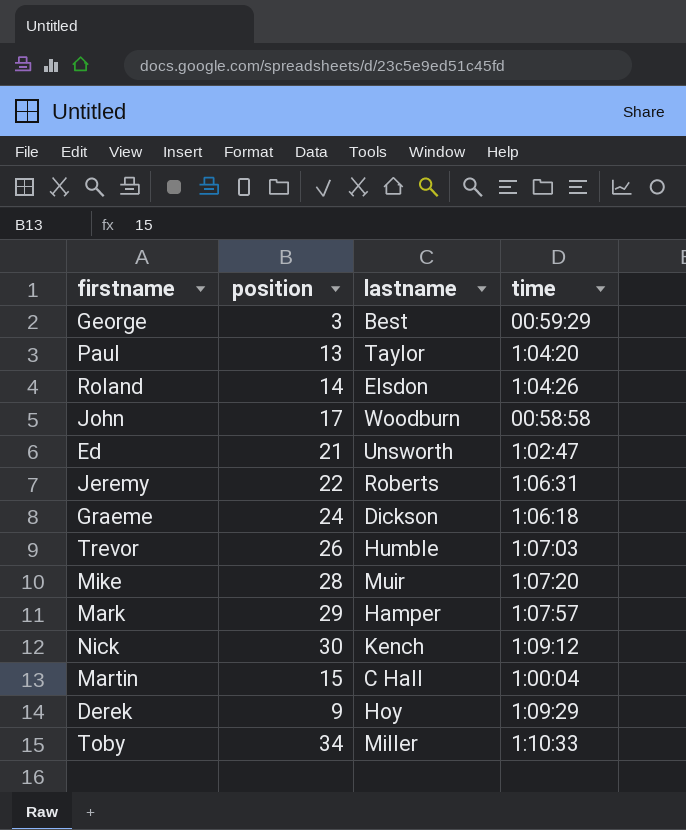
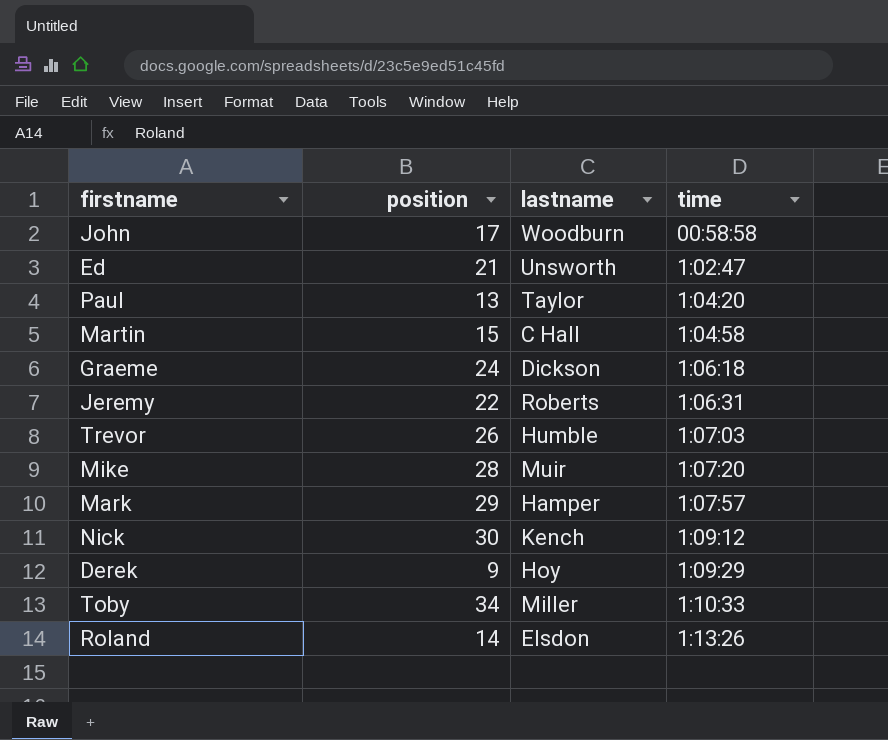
row order: none -> time ascending
row George: 3 | Best | 00:59:29 -> none
Martin | time: 1:00:04 -> 1:04:58
Roland | time: 1:04:26 -> 1:13:26

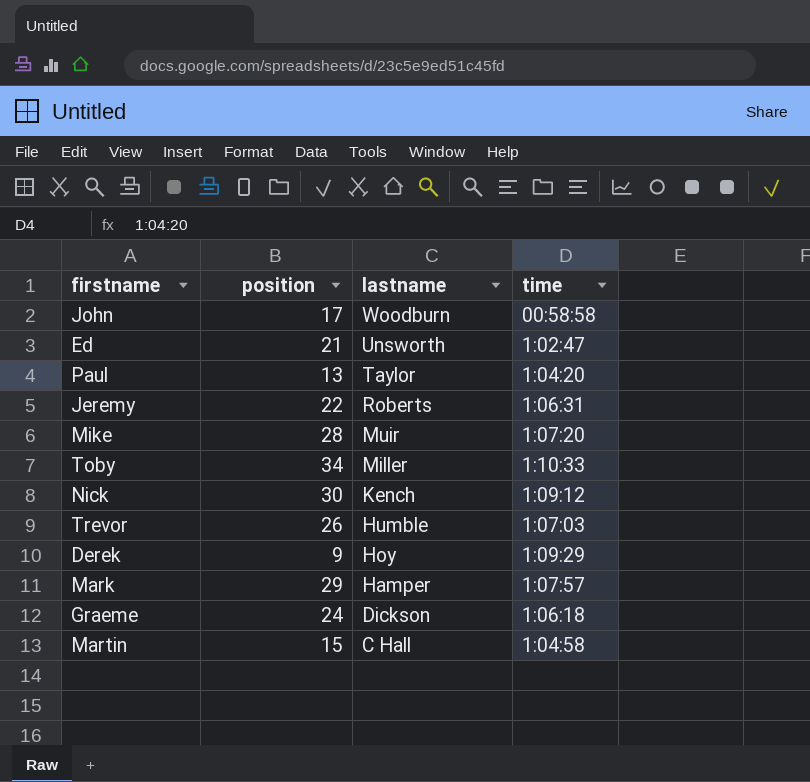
row order: time ascending -> lastname descending
row Roland: 14 | Elsdon | 1:13:26 -> none

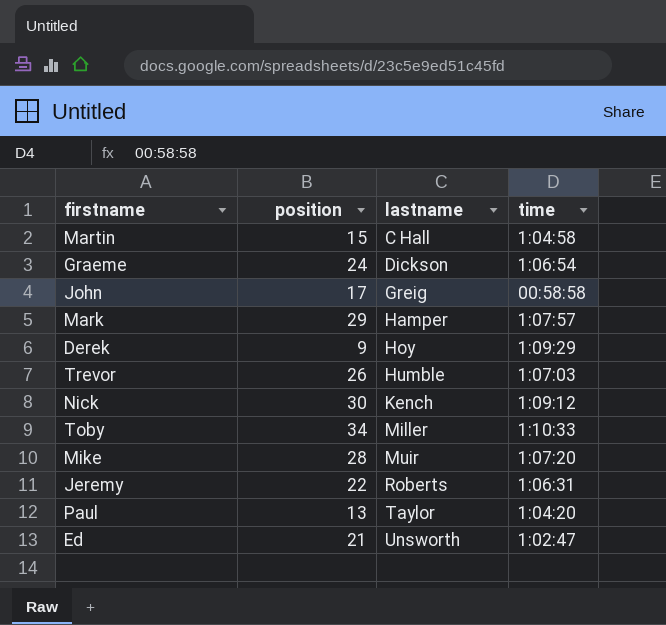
row order: lastname descending -> lastname ascending
Graeme | time: 1:06:18 -> 1:06:54
John | lastname: Woodburn -> Greig

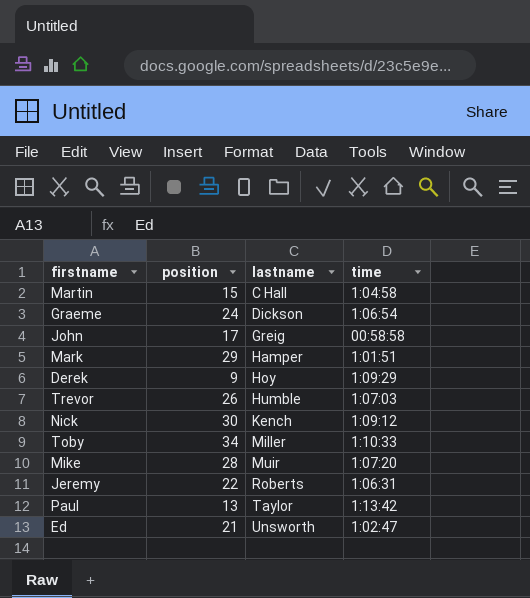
Mark | time: 1:07:57 -> 1:01:51
Paul | time: 1:04:20 -> 1:13:42

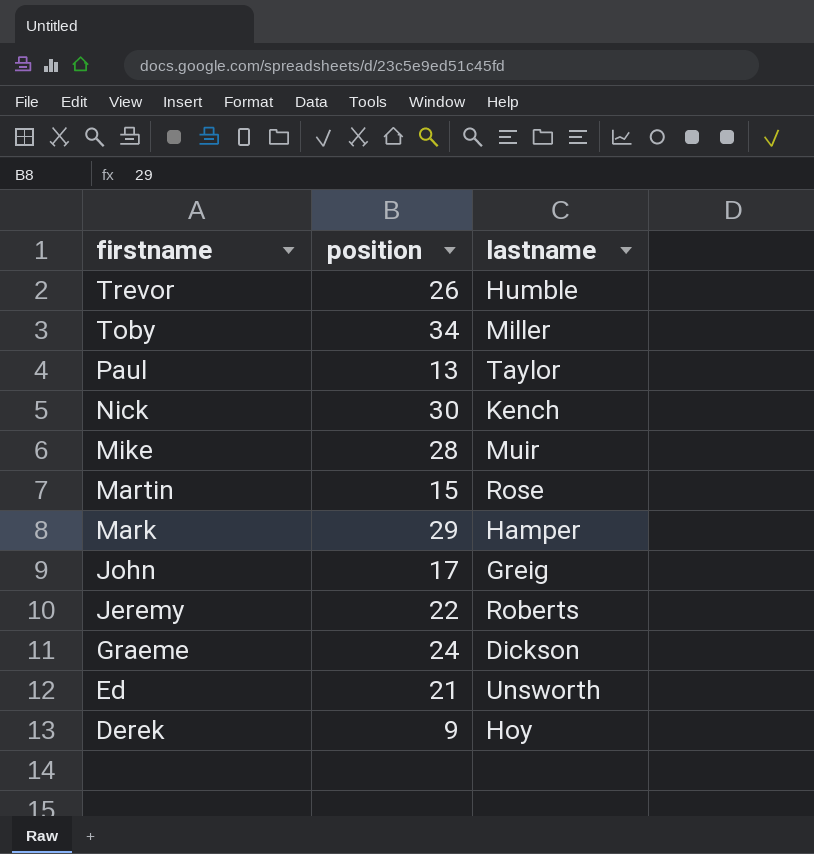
row order: lastname ascending -> firstname descending
column time | position: 4 -> none
Martin | lastname: C Hall -> Rose

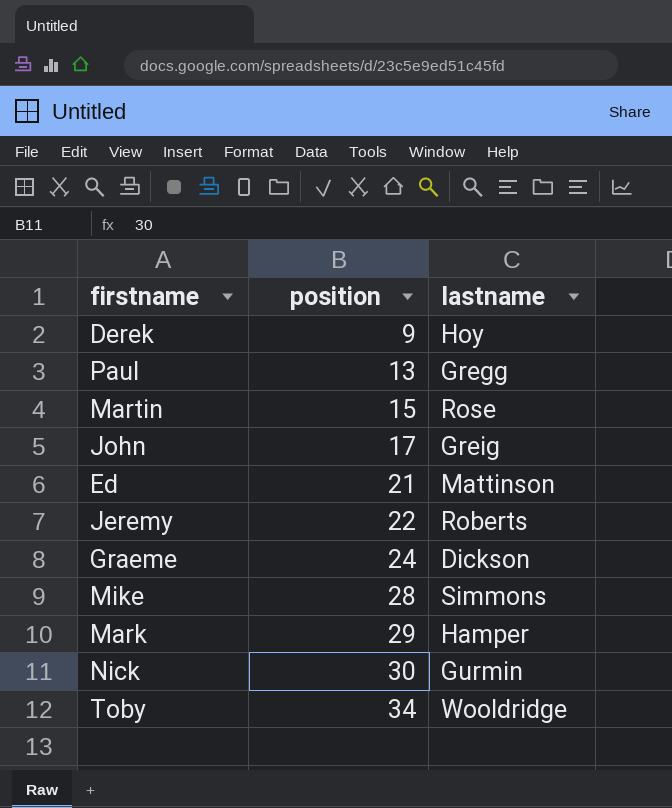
row order: firstname descending -> position ascending
row Trevor: 26 | Humble -> none
Paul | lastname: Taylor -> Gregg
Ed | lastname: Unsworth -> Mattinson
Mike | lastname: Muir -> Simmons
Nick | lastname: Kench -> Gurmin
Toby | lastname: Miller -> Wooldridge

